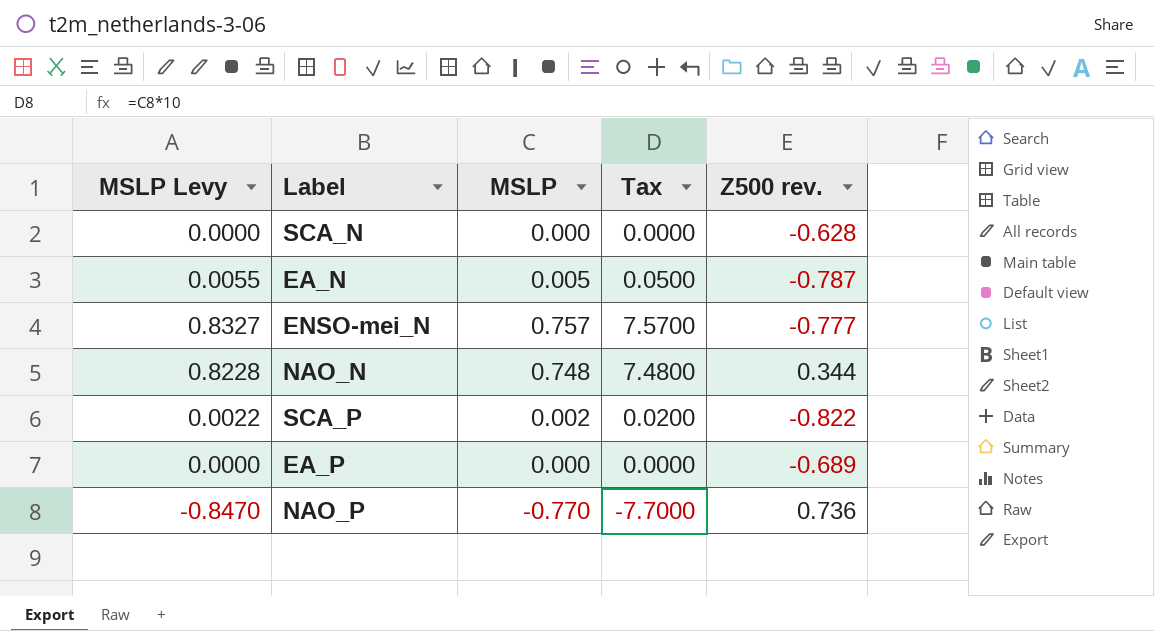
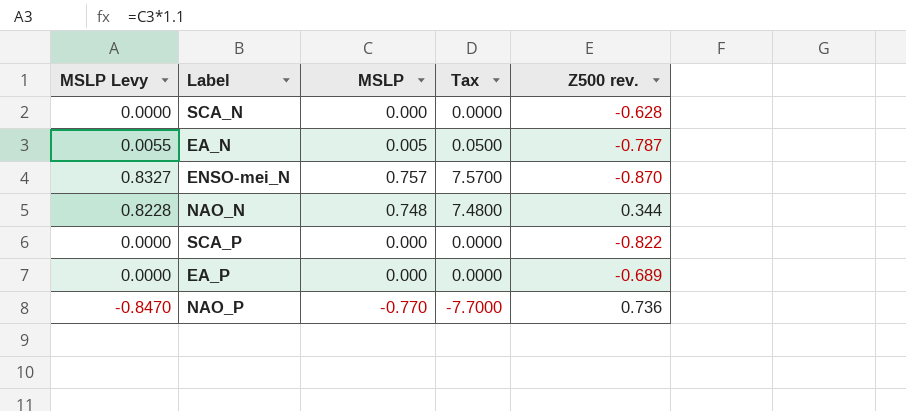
ENSO-mei_N | Z500 rev.: -0.777 -> -0.870
SCA_P | MSLP Levy: 0.0022 -> 0.0000
SCA_P | MSLP: 0.002 -> 0.000
SCA_P | Tax: 0.0200 -> 0.0000

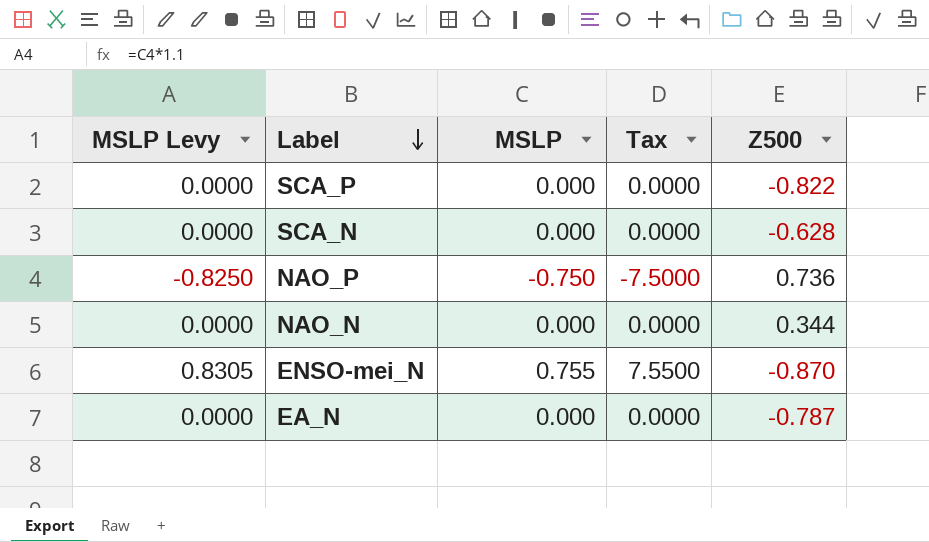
row order: none -> Label descending
column name: Z500 rev. -> Z500
row EA_P: 0.0000 | 0.000 | 0.0000 | -0.689 -> none
NAO_P | MSLP Levy: -0.8470 -> -0.8250
NAO_P | MSLP: -0.770 -> -0.750
NAO_P | Tax: -7.7000 -> -7.5000
NAO_N | MSLP Levy: 0.8228 -> 0.0000
NAO_N | MSLP: 0.748 -> 0.000
NAO_N | Tax: 7.4800 -> 0.0000
ENSO-mei_N | MSLP Levy: 0.8327 -> 0.8305
ENSO-mei_N | MSLP: 0.757 -> 0.755
ENSO-mei_N | Tax: 7.5700 -> 7.5500
EA_N | MSLP Levy: 0.0055 -> 0.0000
EA_N | MSLP: 0.005 -> 0.000
EA_N | Tax: 0.0500 -> 0.0000

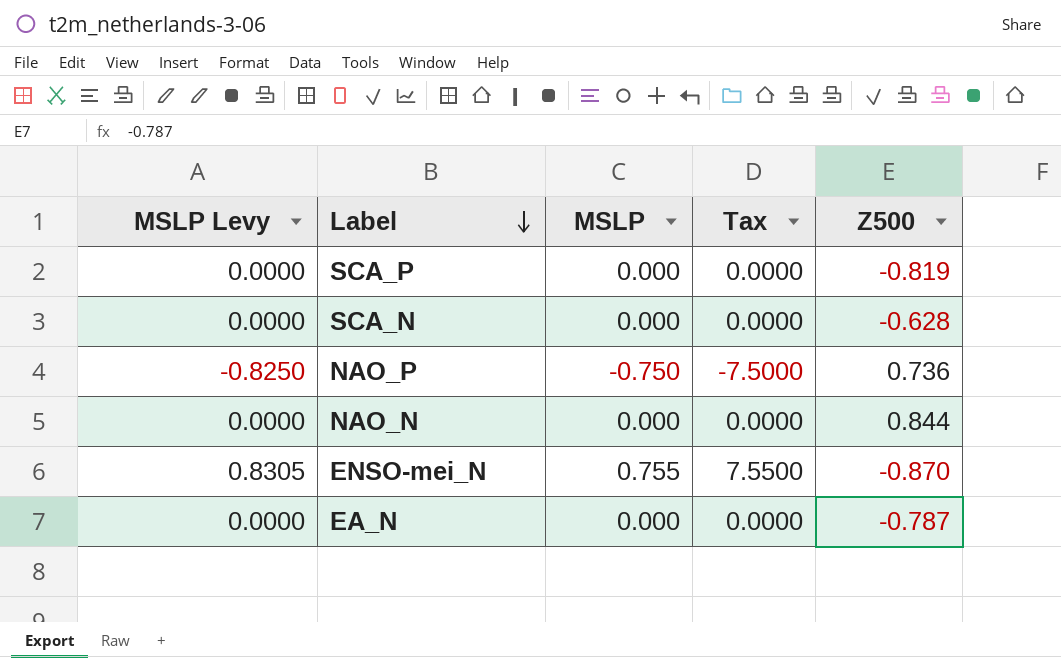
SCA_P | Z500: -0.822 -> -0.819
NAO_N | Z500: 0.344 -> 0.844

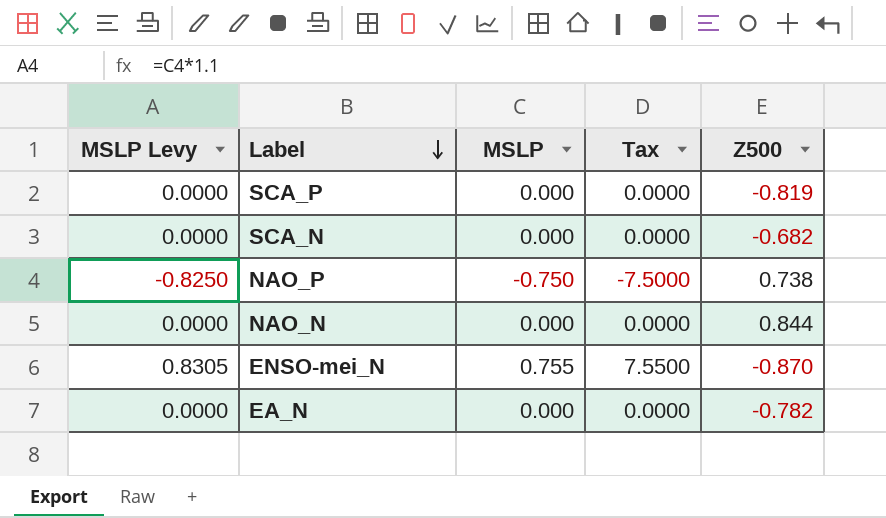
SCA_N | Z500: -0.628 -> -0.682
NAO_P | Z500: 0.736 -> 0.738
EA_N | Z500: -0.787 -> -0.782

